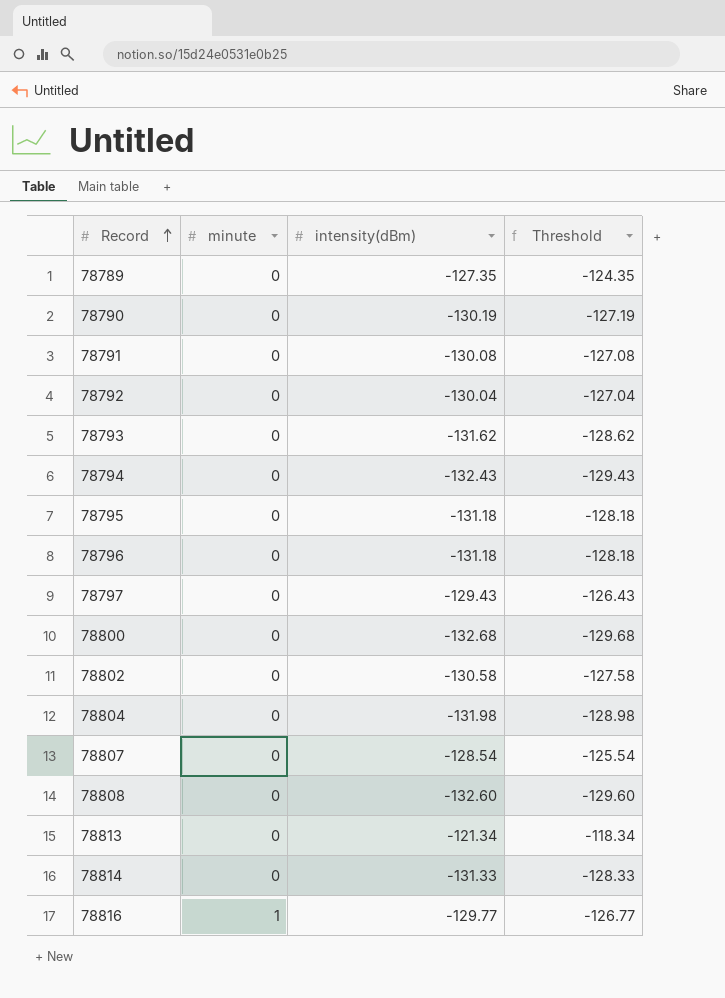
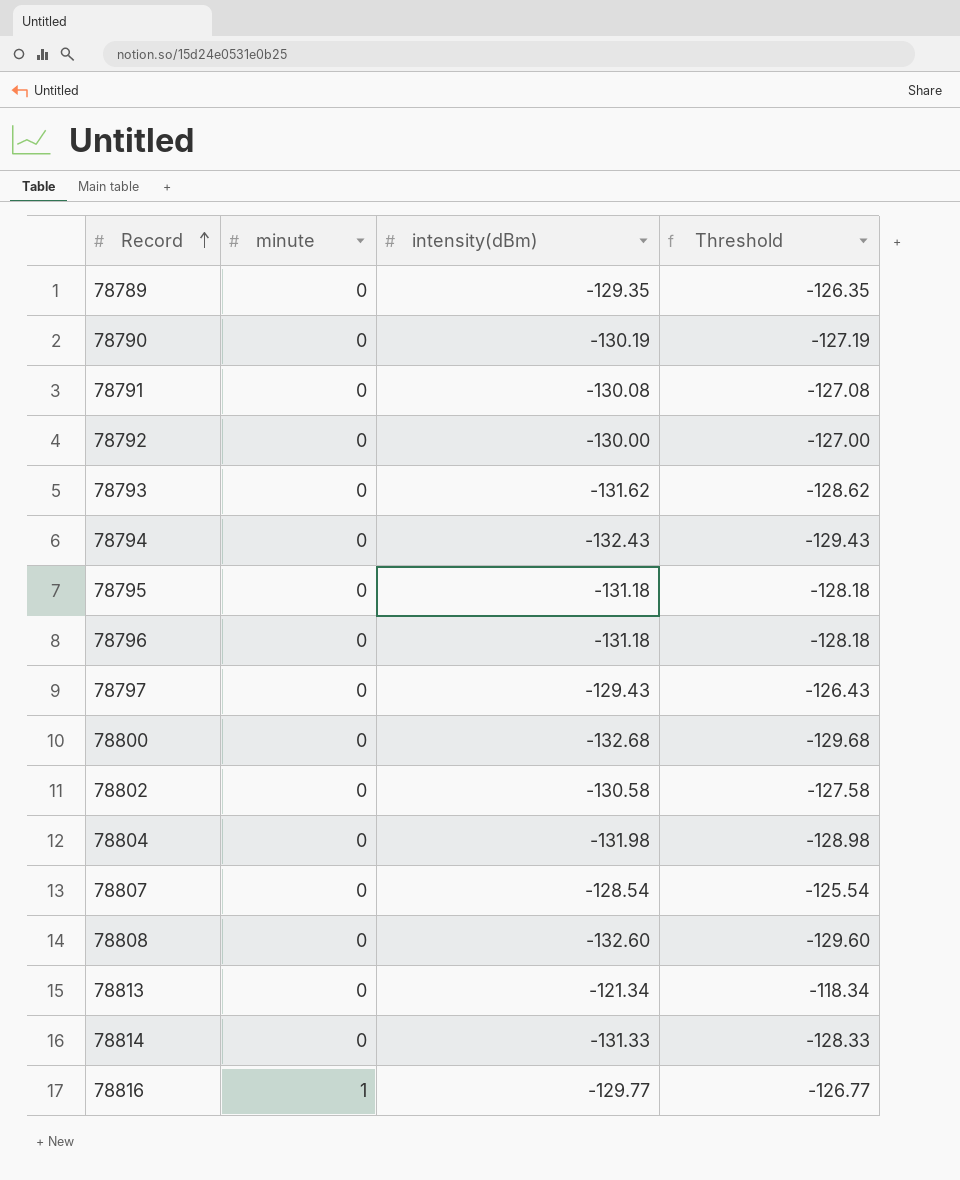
78789 | intensity(dBm): -127.35 -> -129.35
78789 | Threshold: -124.35 -> -126.35
78792 | intensity(dBm): -130.04 -> -130.00
78792 | Threshold: -127.04 -> -127.00

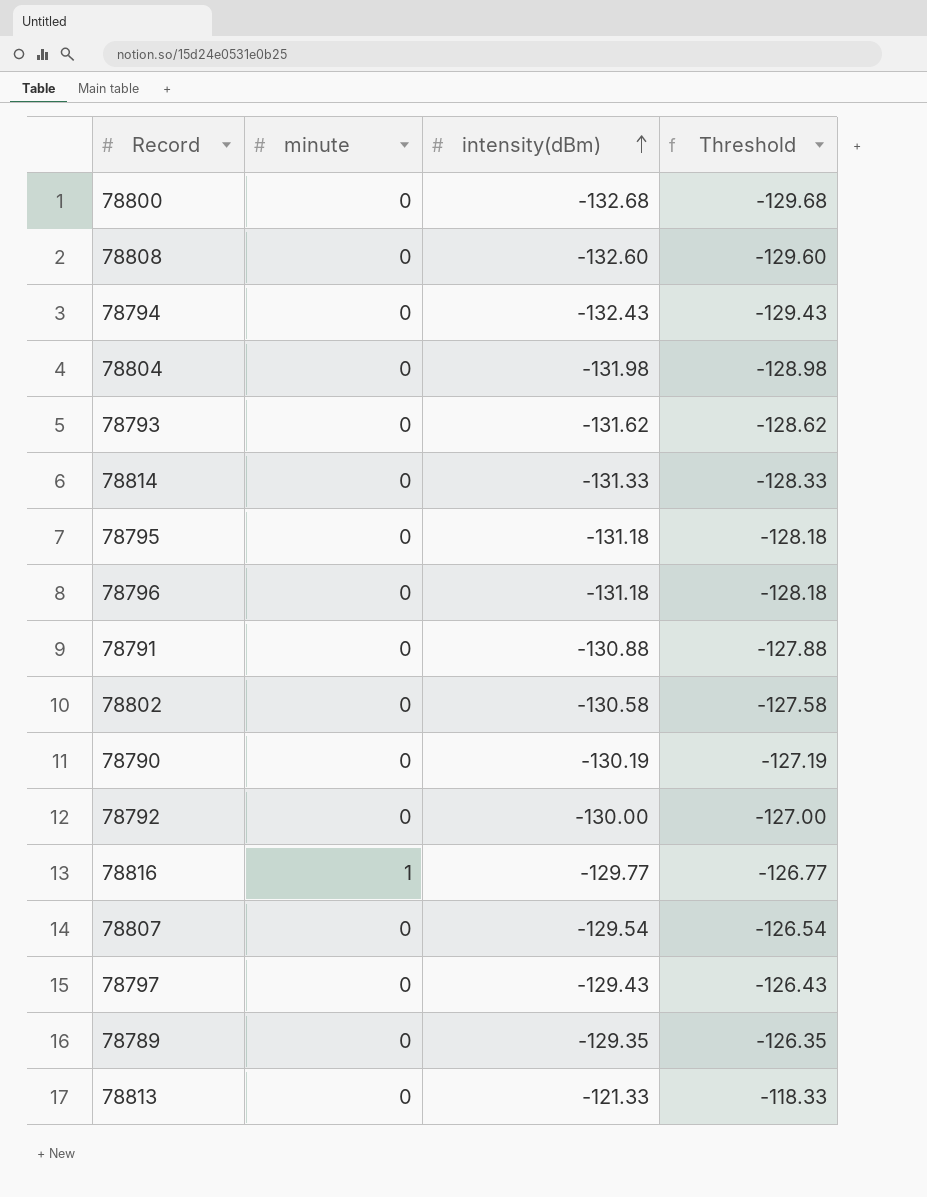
row order: Record ascending -> intensity(dBm) ascending
78791 | intensity(dBm): -130.08 -> -130.88
78791 | Threshold: -127.08 -> -127.88
78807 | intensity(dBm): -128.54 -> -129.54
78807 | Threshold: -125.54 -> -126.54
78813 | intensity(dBm): -121.34 -> -121.33
78813 | Threshold: -118.34 -> -118.33

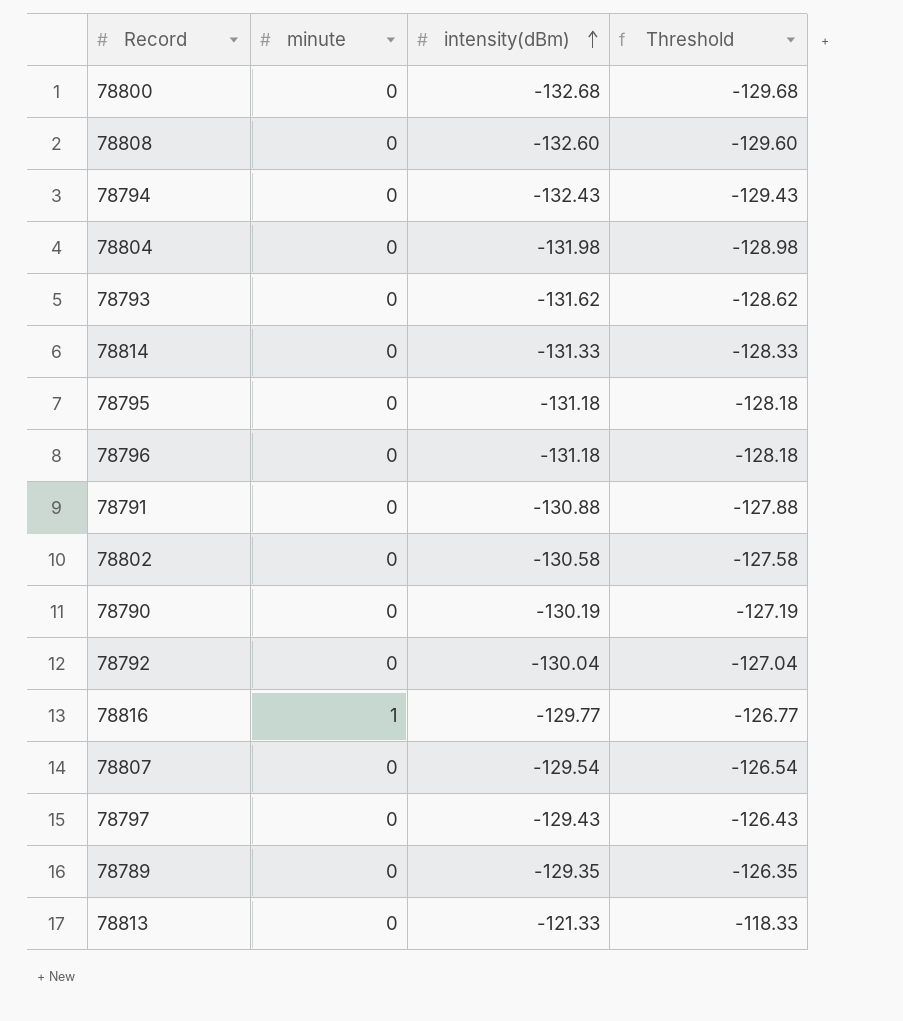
78792 | intensity(dBm): -130.00 -> -130.04
78792 | Threshold: -127.00 -> -127.04

